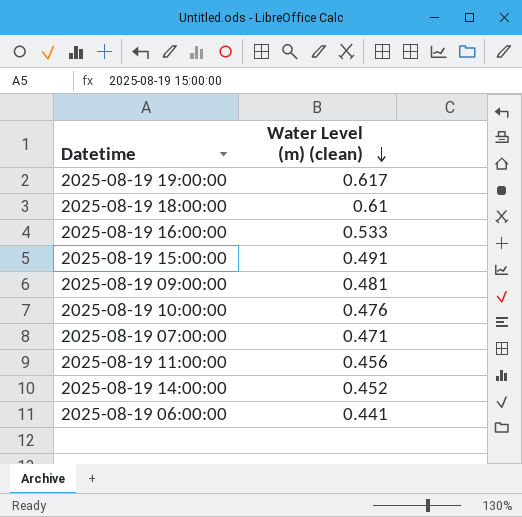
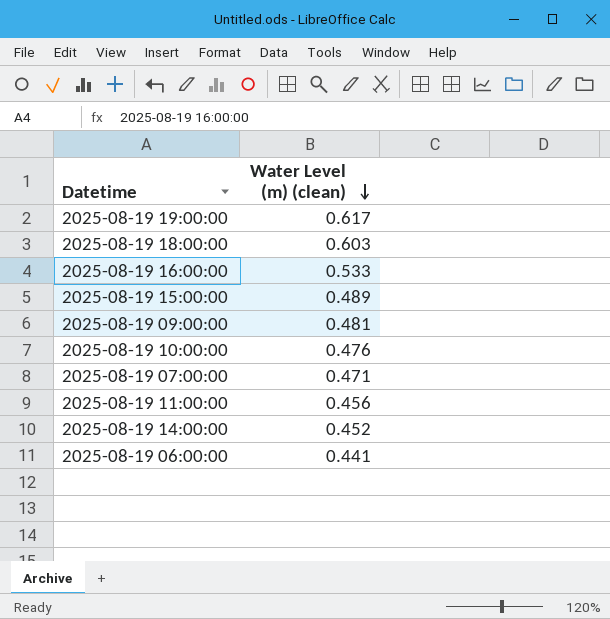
2025-08-19 18:00:00 | Water Level (m) (clean): 0.61 -> 0.603
2025-08-19 15:00:00 | Water Level (m) (clean): 0.491 -> 0.489

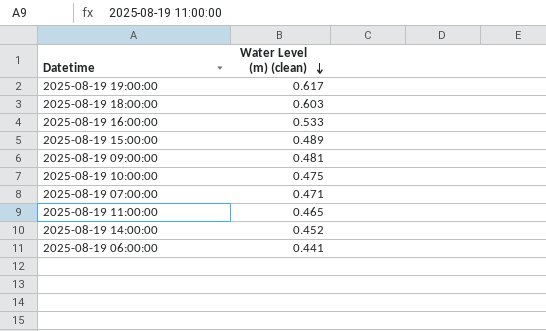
2025-08-19 10:00:00 | Water Level (m) (clean): 0.476 -> 0.475
2025-08-19 11:00:00 | Water Level (m) (clean): 0.456 -> 0.465

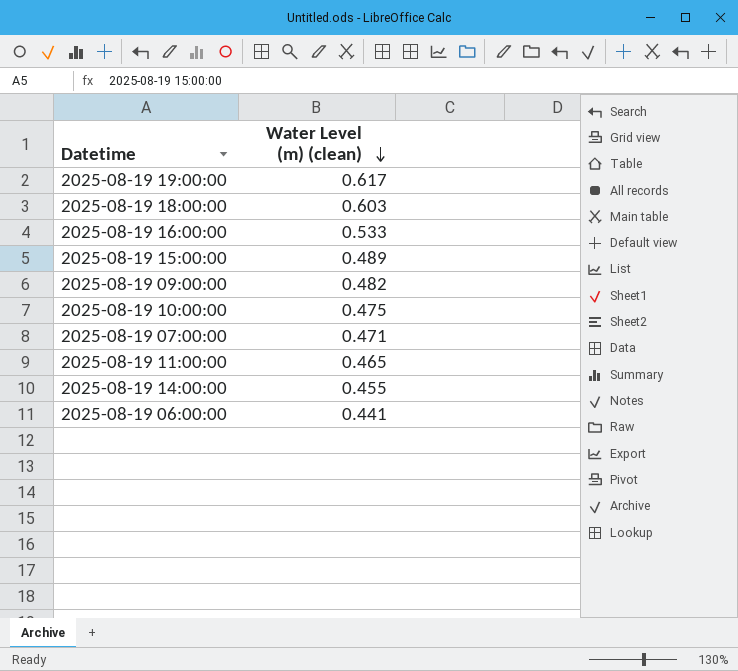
2025-08-19 09:00:00 | Water Level (m) (clean): 0.481 -> 0.482
2025-08-19 14:00:00 | Water Level (m) (clean): 0.452 -> 0.455

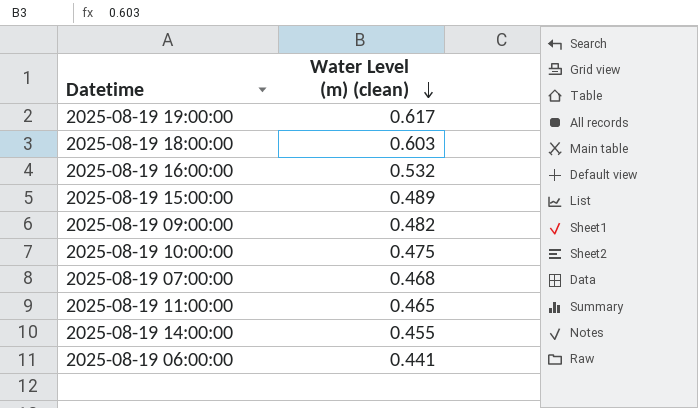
2025-08-19 16:00:00 | Water Level (m) (clean): 0.533 -> 0.532
2025-08-19 07:00:00 | Water Level (m) (clean): 0.471 -> 0.468

